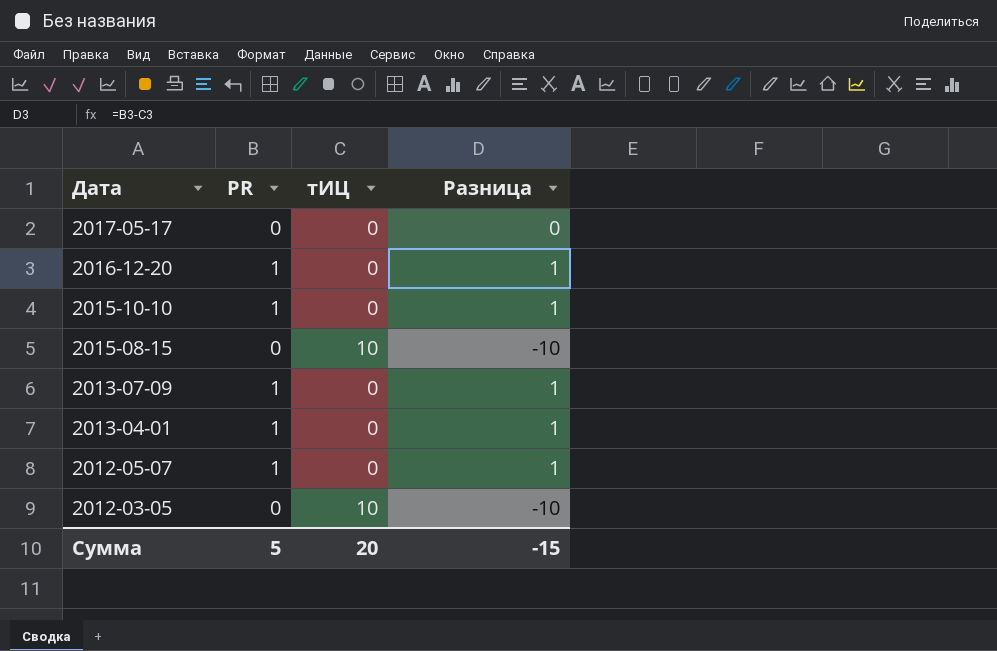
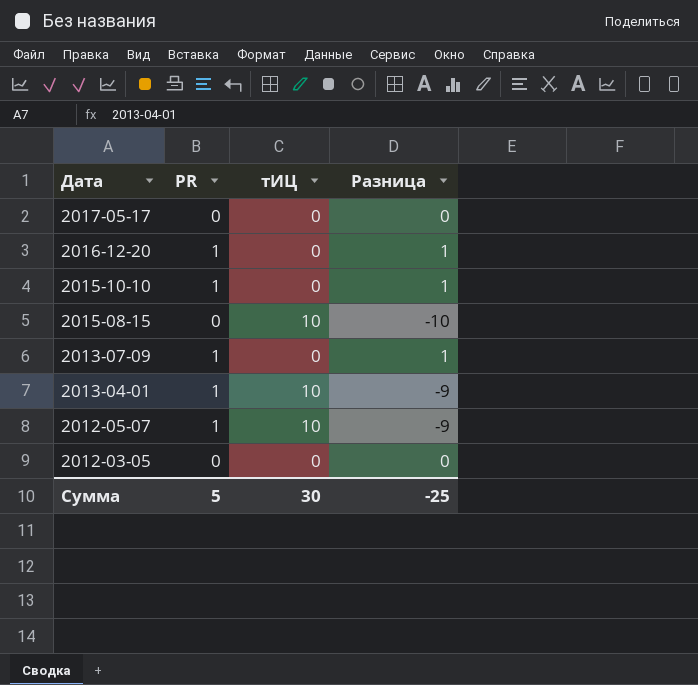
2013-04-01 | тИЦ: 0 -> 10
2013-04-01 | Разница: 1 -> -9
2012-05-07 | тИЦ: 0 -> 10
2012-05-07 | Разница: 1 -> -9
2012-03-05 | тИЦ: 10 -> 0
2012-03-05 | Разница: -10 -> 0
Сумма | тИЦ: 20 -> 30
Сумма | Разница: -15 -> -25

